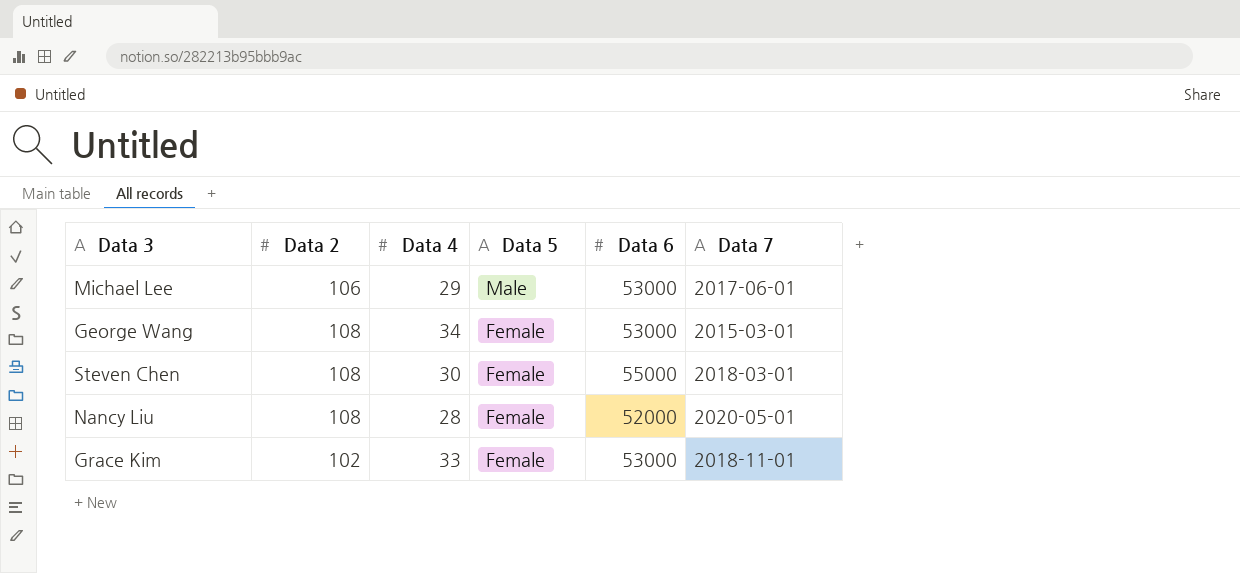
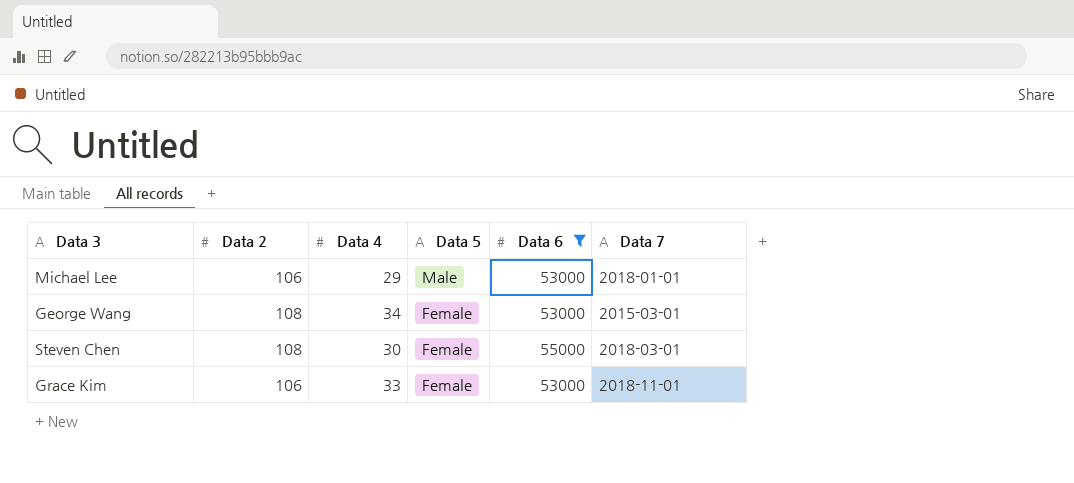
filter: none -> Data 6 != 52000
Michael Lee | Data 7: 2017-06-01 -> 2018-01-01
Grace Kim | Data 2: 102 -> 106

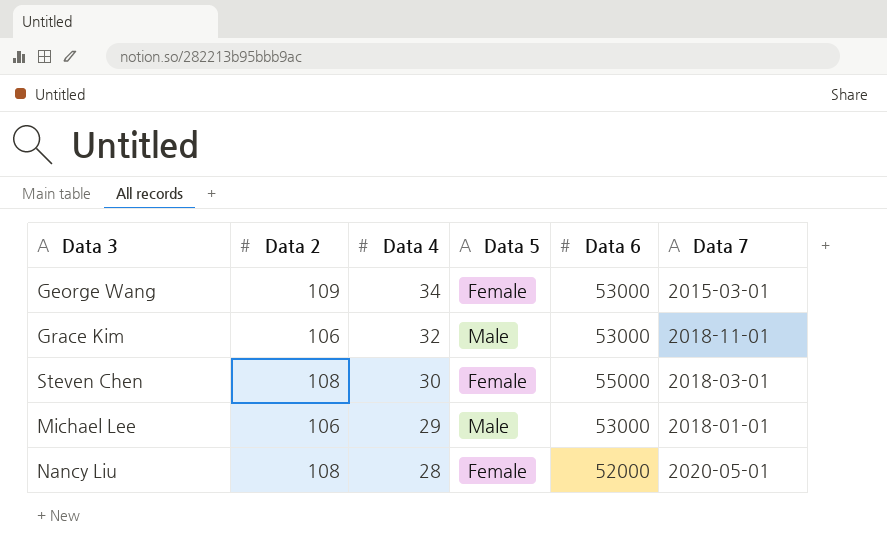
filter: Data 6 != 52000 -> none
row order: Data 5 descending -> Data 4 descending
George Wang | Data 2: 108 -> 109
Grace Kim | Data 4: 33 -> 32
Grace Kim | Data 5: Female -> Male

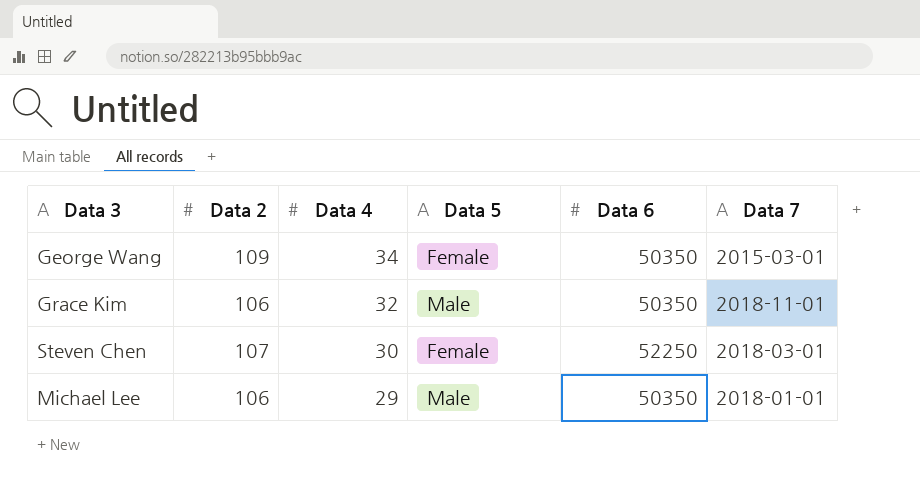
row Nancy Liu: 108 | 28 | Female | 52000 | 2020-05-01 -> none
George Wang | Data 6: 53000 -> 50350
Grace Kim | Data 6: 53000 -> 50350
Steven Chen | Data 2: 108 -> 107
Steven Chen | Data 6: 55000 -> 52250
Michael Lee | Data 6: 53000 -> 50350

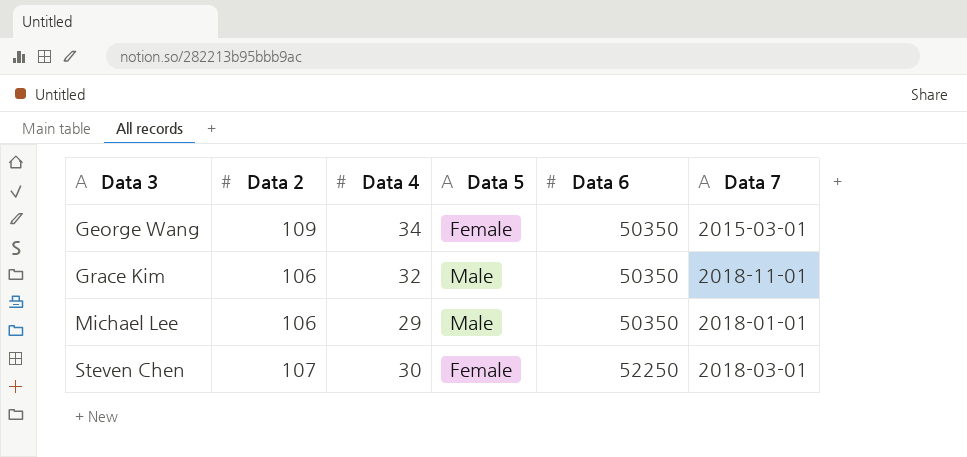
row order: Data 4 descending -> Data 3 ascending

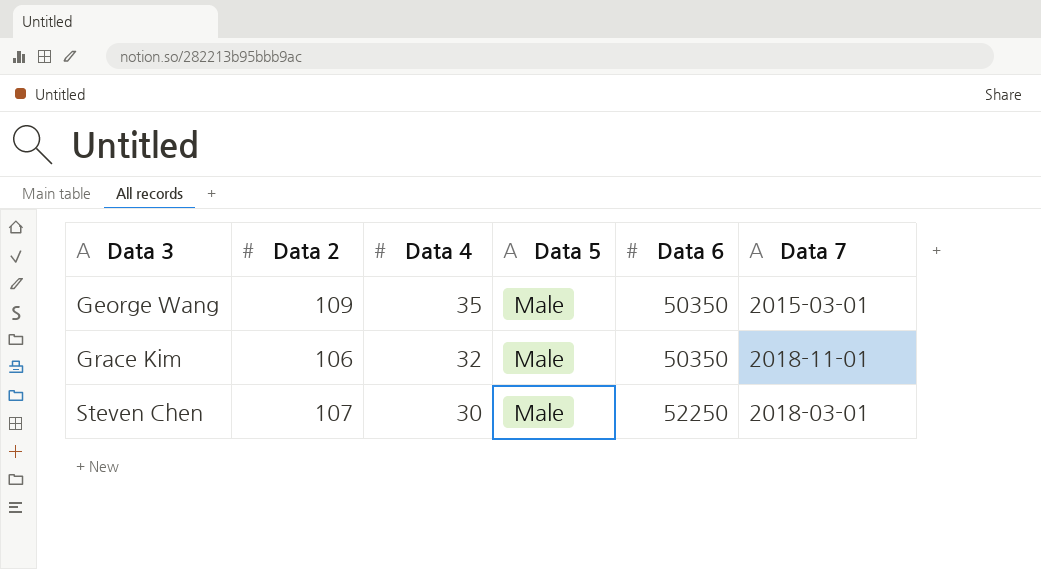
row Michael Lee: 106 | 29 | Male | 50350 | 2018-01-01 -> none
George Wang | Data 4: 34 -> 35
George Wang | Data 5: Female -> Male
Steven Chen | Data 5: Female -> Male

